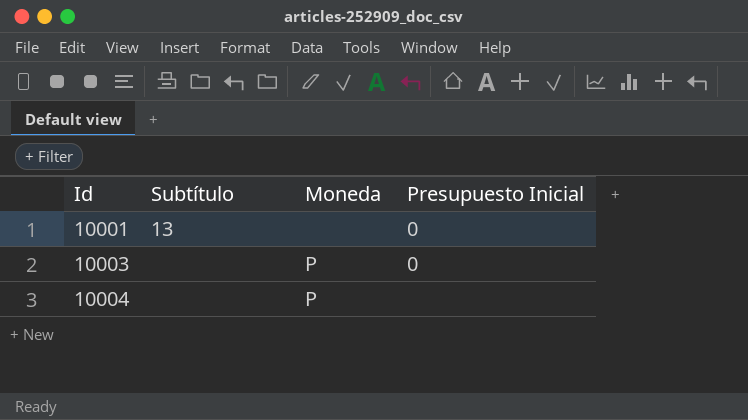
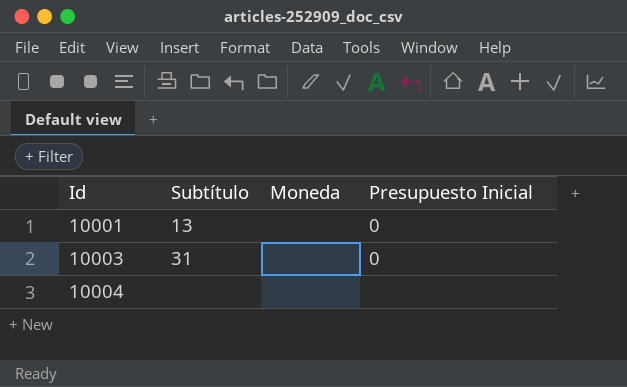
10003 | Subtítulo: none -> 31
10003 | Moneda: P -> none
10004 | Moneda: P -> none

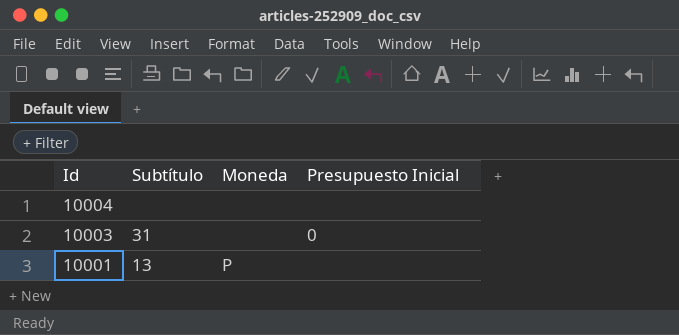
row order: Id ascending -> Id descending
10001 | Moneda: none -> P
10001 | Presupuesto Inicial: 0 -> none

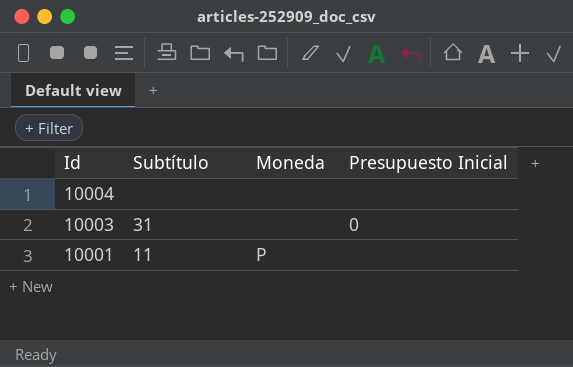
10001 | Subtítulo: 13 -> 11

